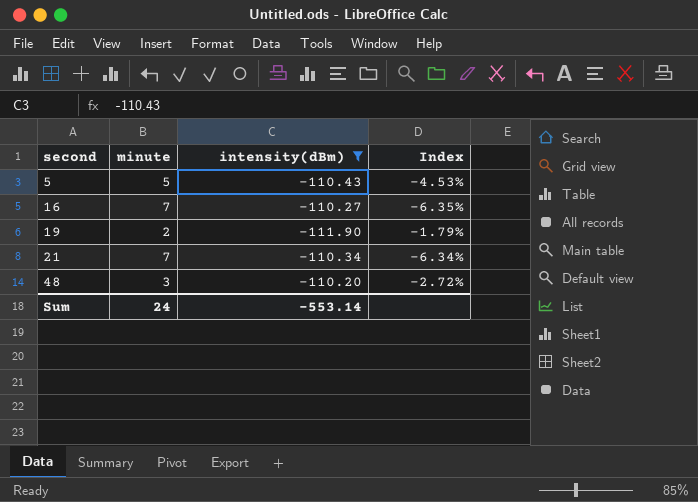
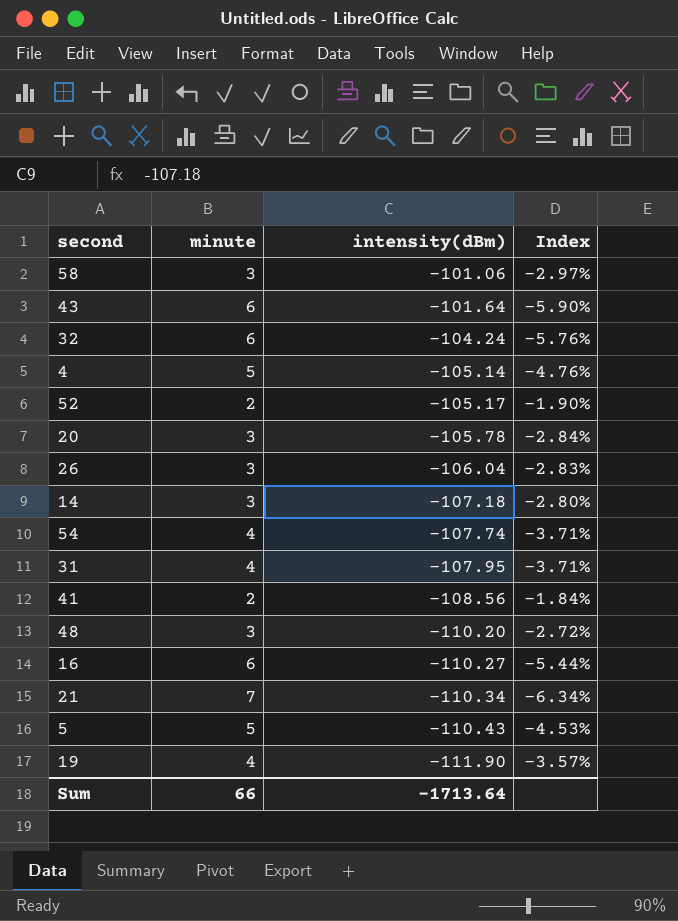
filter: intensity(dBm) <= -110.20 -> none
row order: second ascending -> intensity(dBm) descending
16 | minute: 7 -> 6
16 | Index: -6.35% -> -5.44%
19 | minute: 2 -> 4
19 | Index: -1.79% -> -3.57%
Sum | minute: 24 -> 66
Sum | intensity(dBm): -553.14 -> -1713.64

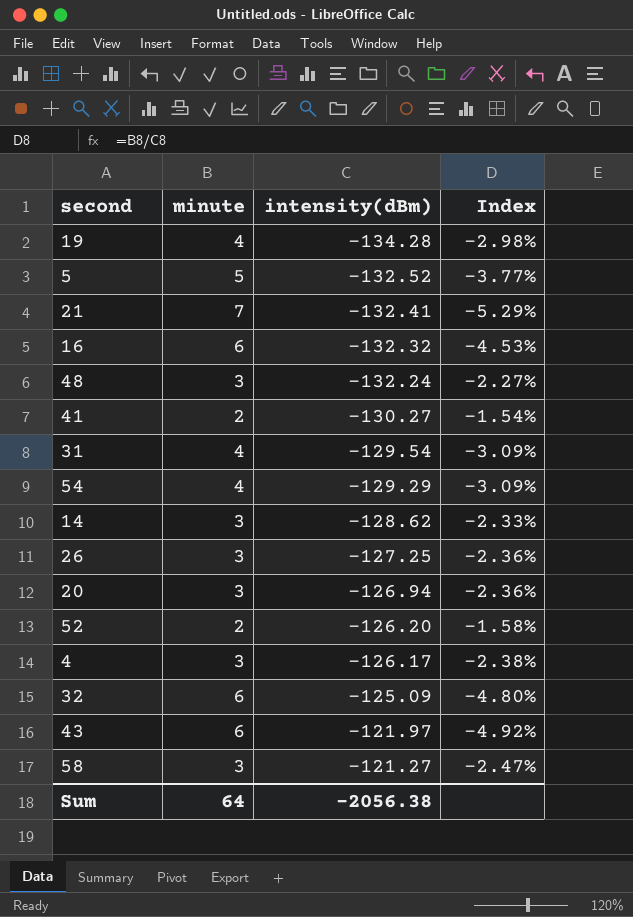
row order: intensity(dBm) descending -> intensity(dBm) ascending
19 | intensity(dBm): -111.90 -> -134.28
19 | Index: -3.57% -> -2.98%
5 | intensity(dBm): -110.43 -> -132.52
5 | Index: -4.53% -> -3.77%
21 | intensity(dBm): -110.34 -> -132.41
21 | Index: -6.34% -> -5.29%
16 | intensity(dBm): -110.27 -> -132.32
16 | Index: -5.44% -> -4.53%
48 | intensity(dBm): -110.20 -> -132.24
48 | Index: -2.72% -> -2.27%
41 | intensity(dBm): -108.56 -> -130.27
41 | Index: -1.84% -> -1.54%
31 | intensity(dBm): -107.95 -> -129.54
31 | Index: -3.71% -> -3.09%
54 | intensity(dBm): -107.74 -> -129.29
54 | Index: -3.71% -> -3.09%
14 | intensity(dBm): -107.18 -> -128.62
14 | Index: -2.80% -> -2.33%
26 | intensity(dBm): -106.04 -> -127.25
26 | Index: -2.83% -> -2.36%
20 | intensity(dBm): -105.78 -> -126.94
20 | Index: -2.84% -> -2.36%
52 | intensity(dBm): -105.17 -> -126.20
52 | Index: -1.90% -> -1.58%
4 | minute: 5 -> 3
4 | intensity(dBm): -105.14 -> -126.17
4 | Index: -4.76% -> -2.38%
32 | intensity(dBm): -104.24 -> -125.09
32 | Index: -5.76% -> -4.80%
43 | intensity(dBm): -101.64 -> -121.97
43 | Index: -5.90% -> -4.92%
58 | intensity(dBm): -101.06 -> -121.27
58 | Index: -2.97% -> -2.47%
Sum | minute: 66 -> 64
Sum | intensity(dBm): -1713.64 -> -2056.38

